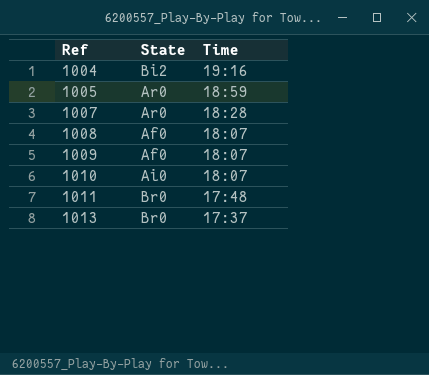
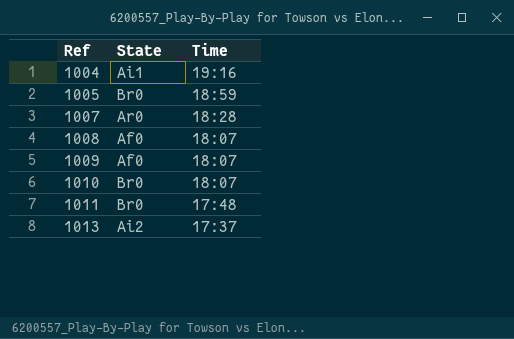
1004 | State: Bi2 -> Ai1
1005 | State: Ar0 -> Br0
1010 | State: Ai0 -> Br0
1013 | State: Br0 -> Ai2

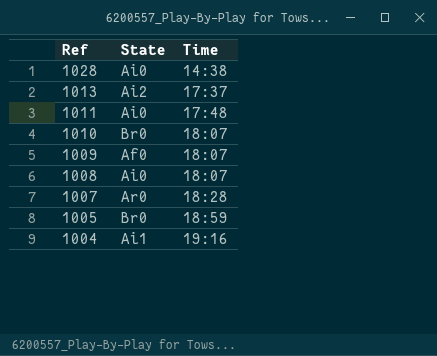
row order: Ref ascending -> Ref descending
row 1028: none -> Ai0 | 14:38
1011 | State: Br0 -> Ai0
1008 | State: Af0 -> Ai0

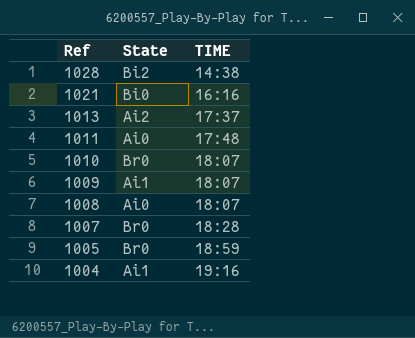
column name: Time -> TIME
1028 | State: Ai0 -> Bi2
row 1021: none -> Bi0 | 16:16
1009 | State: Af0 -> Ai1
1007 | State: Ar0 -> Br0

